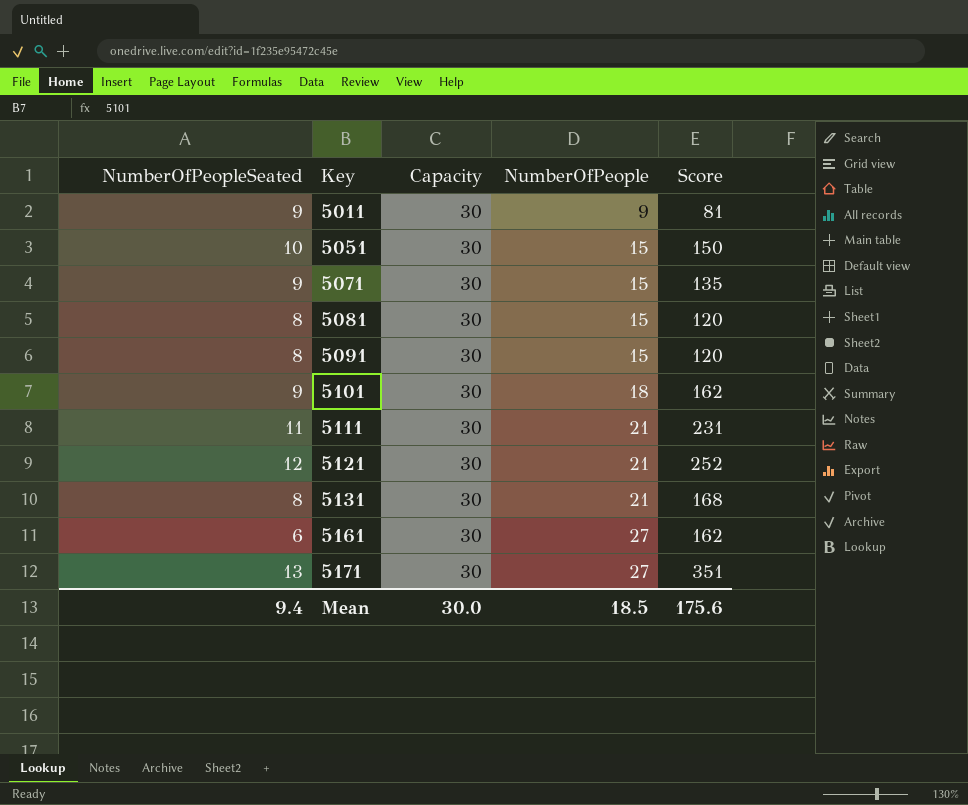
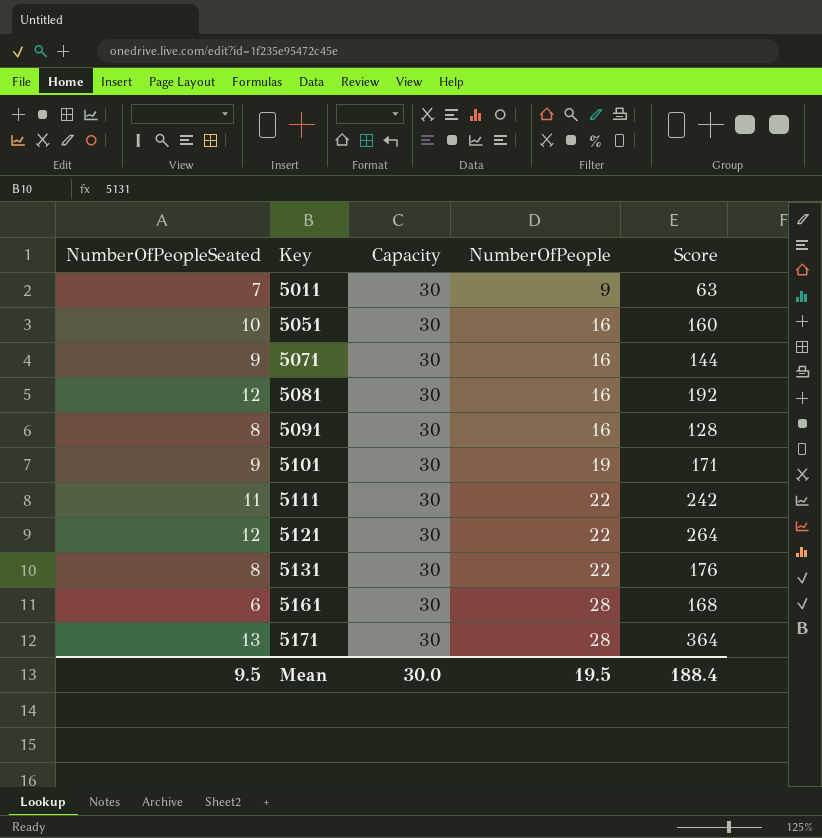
5011 | NumberOfPeopleSeated: 9 -> 7
5011 | Score: 81 -> 63
5051 | NumberOfPeople: 15 -> 16
5051 | Score: 150 -> 160
5071 | NumberOfPeople: 15 -> 16
5071 | Score: 135 -> 144
5081 | NumberOfPeopleSeated: 8 -> 12
5081 | NumberOfPeople: 15 -> 16
5081 | Score: 120 -> 192
5091 | NumberOfPeople: 15 -> 16
5091 | Score: 120 -> 128
5101 | NumberOfPeople: 18 -> 19
5101 | Score: 162 -> 171
5111 | NumberOfPeople: 21 -> 22
5111 | Score: 231 -> 242
5121 | NumberOfPeople: 21 -> 22
5121 | Score: 252 -> 264
5131 | NumberOfPeople: 21 -> 22
5131 | Score: 168 -> 176
5161 | NumberOfPeople: 27 -> 28
5161 | Score: 162 -> 168
5171 | NumberOfPeople: 27 -> 28
5171 | Score: 351 -> 364
Mean | NumberOfPeopleSeated: 9.4 -> 9.5
Mean | NumberOfPeople: 18.5 -> 19.5
Mean | Score: 175.6 -> 188.4

